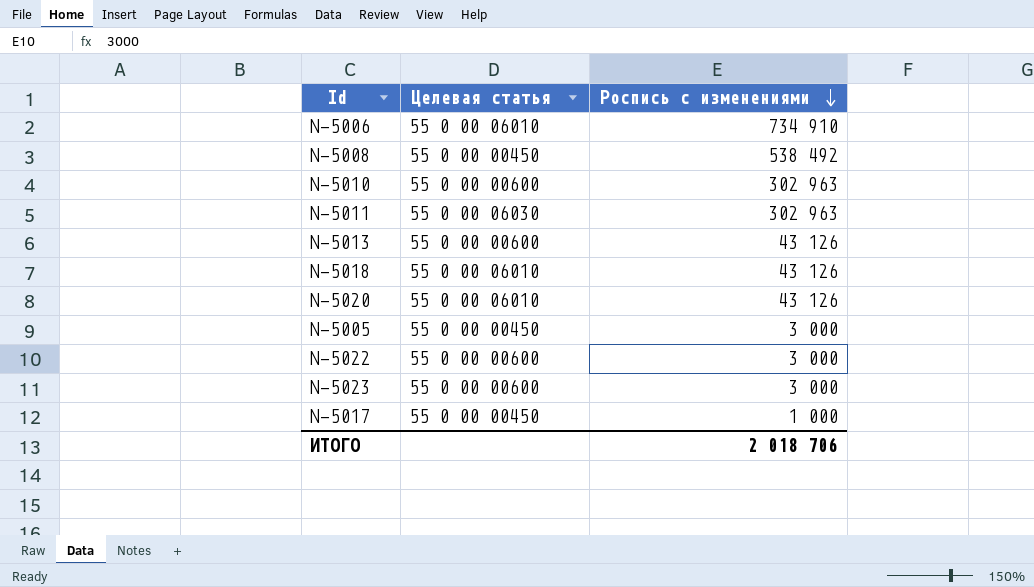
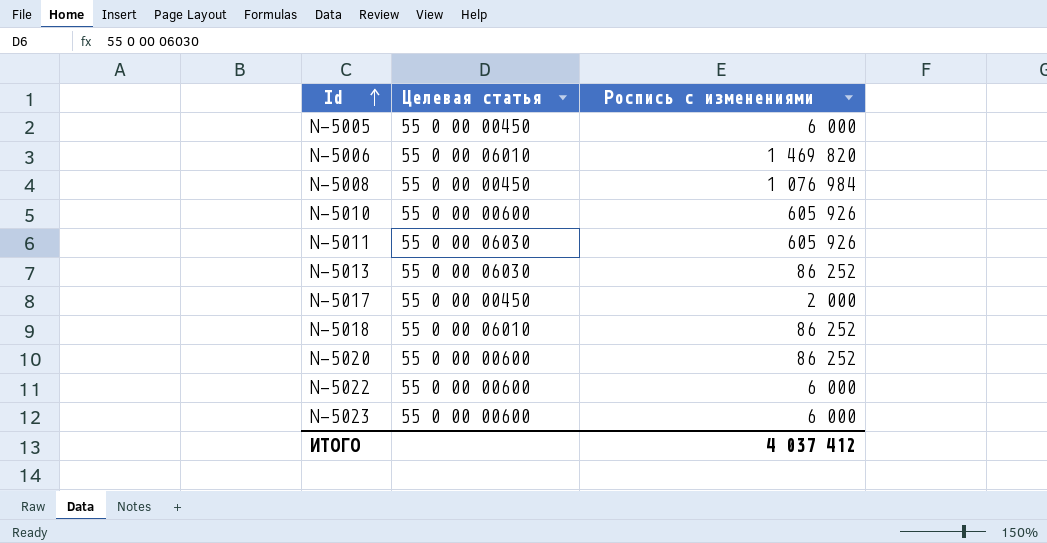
row order: Роспись с изменениями descending -> Id ascending
N-5005 | Роспись с изменениями: 3 000 -> 6 000
N-5006 | Роспись с изменениями: 734 910 -> 1 469 820
N-5008 | Роспись с изменениями: 538 492 -> 1 076 984
N-5010 | Роспись с изменениями: 302 963 -> 605 926
N-5011 | Роспись с изменениями: 302 963 -> 605 926
N-5013 | Целевая статья: 55 0 00 00600 -> 55 0 00 06030
N-5013 | Роспись с изменениями: 43 126 -> 86 252
N-5017 | Роспись с изменениями: 1 000 -> 2 000
N-5018 | Роспись с изменениями: 43 126 -> 86 252
N-5020 | Целевая статья: 55 0 00 06010 -> 55 0 00 00600
N-5020 | Роспись с изменениями: 43 126 -> 86 252
N-5022 | Роспись с изменениями: 3 000 -> 6 000
N-5023 | Роспись с изменениями: 3 000 -> 6 000
ИТОГО | Роспись с изменениями: 2 018 706 -> 4 037 412

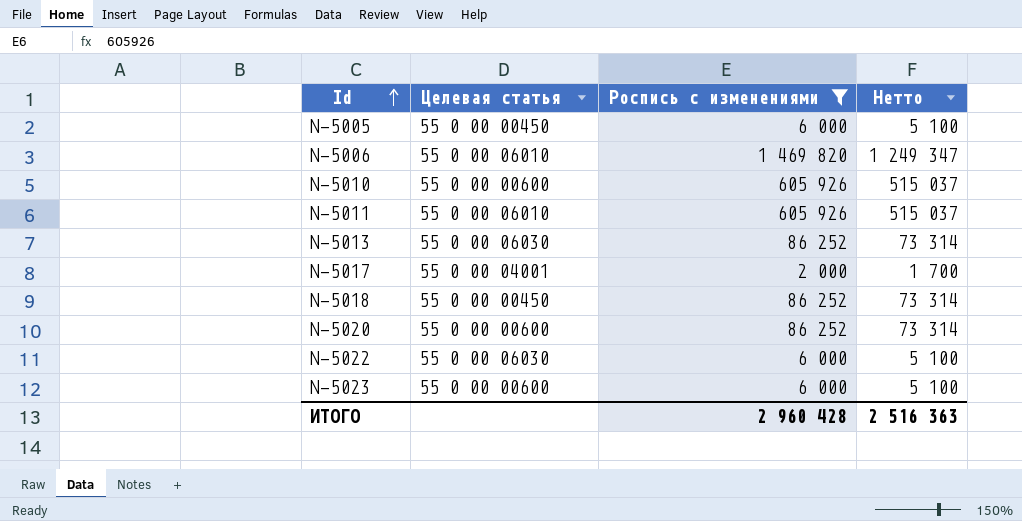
filter: none -> Роспись с изменениями != 1 076 984
column Нетто | formula: none -> [Роспись с изменениями] * 0,85
N-5011 | Целевая статья: 55 0 00 06030 -> 55 0 00 06010
N-5017 | Целевая статья: 55 0 00 00450 -> 55 0 00 04001
N-5018 | Целевая статья: 55 0 00 06010 -> 55 0 00 00450
N-5022 | Целевая статья: 55 0 00 00600 -> 55 0 00 06030
ИТОГО | Роспись с изменениями: 4 037 412 -> 2 960 428

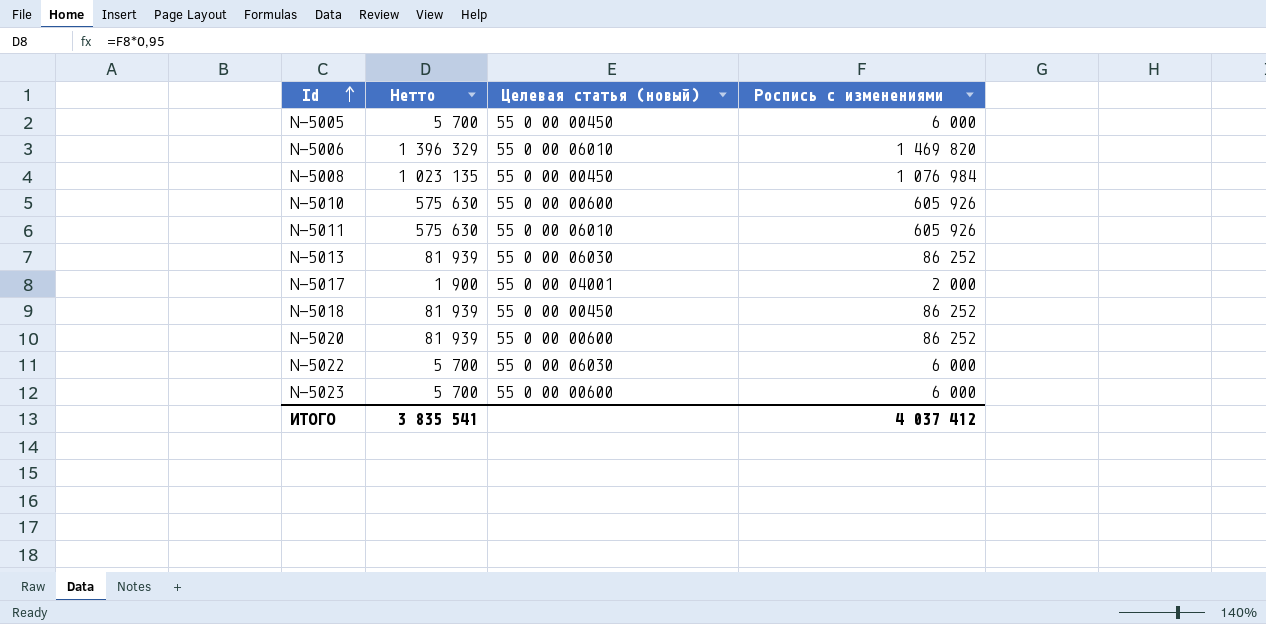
filter: Роспись с изменениями != 1 076 984 -> none
column Нетто | formula: [Роспись с изменениями] * 0,85 -> [Роспись с изменениями] * 0,95
column Нетто | position: 4 -> 2
column name: Целевая статья -> Целевая статья (новый)
ИТОГО | Нетто: 2 516 363 -> 3 835 541
ИТОГО | Роспись с изменениями: 2 960 428 -> 4 037 412

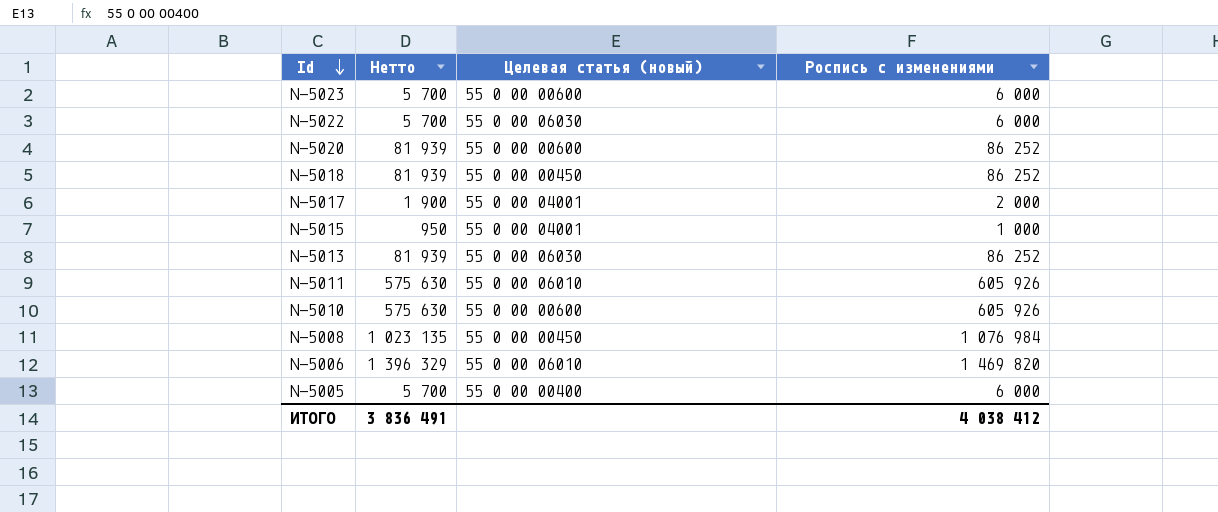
row order: Id ascending -> Id descending
row N-5015: none -> 950 | 55 0 00 04001 | 1 000
N-5005 | Целевая статья (новый): 55 0 00 00450 -> 55 0 00 00400
ИТОГО | Нетто: 3 835 541 -> 3 836 491
ИТОГО | Роспись с изменениями: 4 037 412 -> 4 038 412

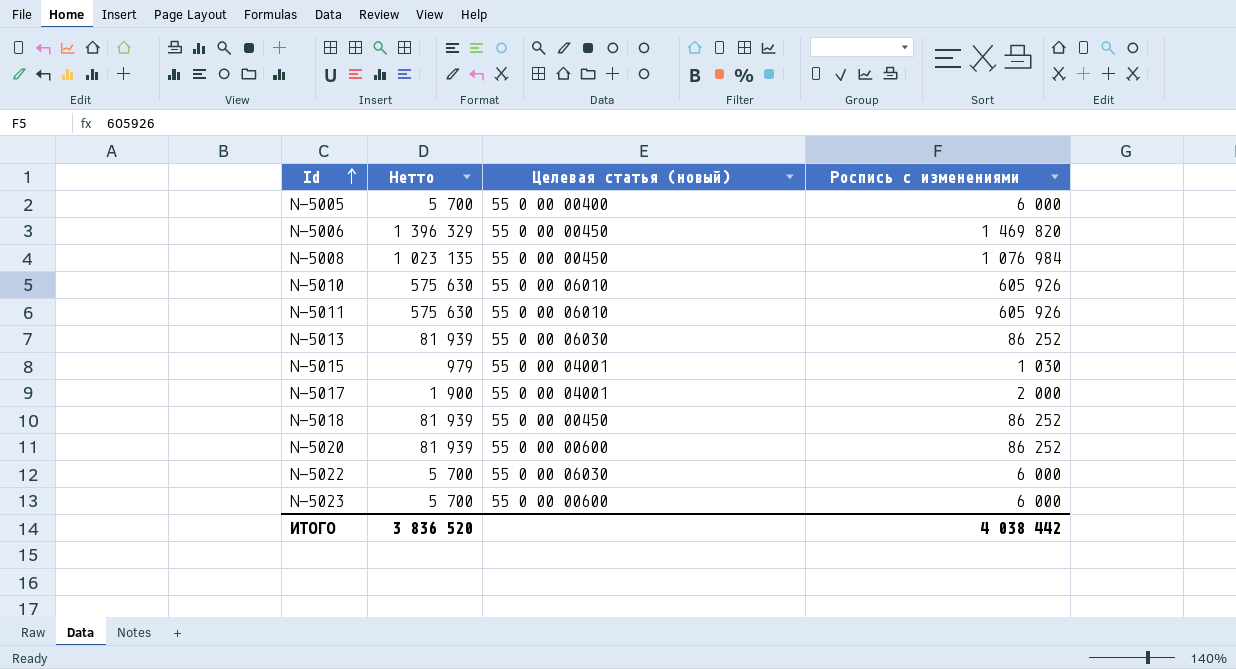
row order: Id descending -> Id ascending
N-5006 | Целевая статья (новый): 55 0 00 06010 -> 55 0 00 00450
N-5010 | Целевая статья (новый): 55 0 00 00600 -> 55 0 00 06010
N-5015 | Нетто: 950 -> 979
N-5015 | Роспись с изменениями: 1 000 -> 1 030
ИТОГО | Нетто: 3 836 491 -> 3 836 520
ИТОГО | Роспись с изменениями: 4 038 412 -> 4 038 442

